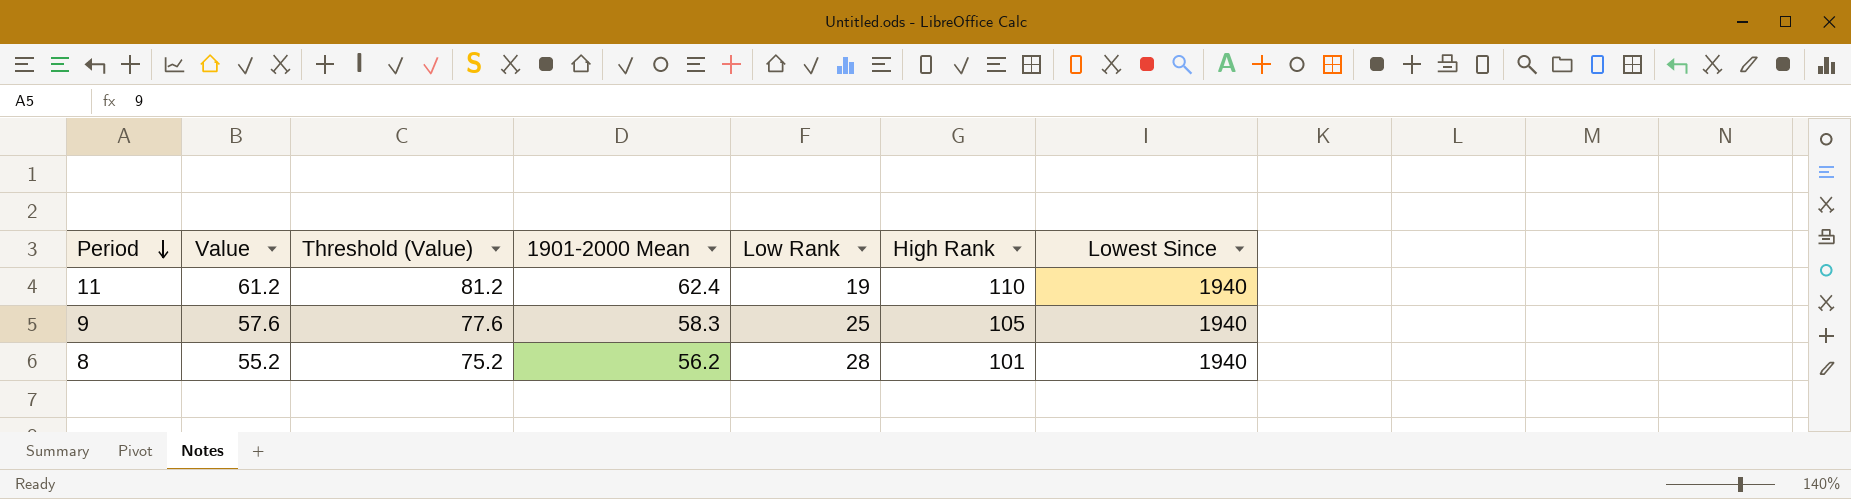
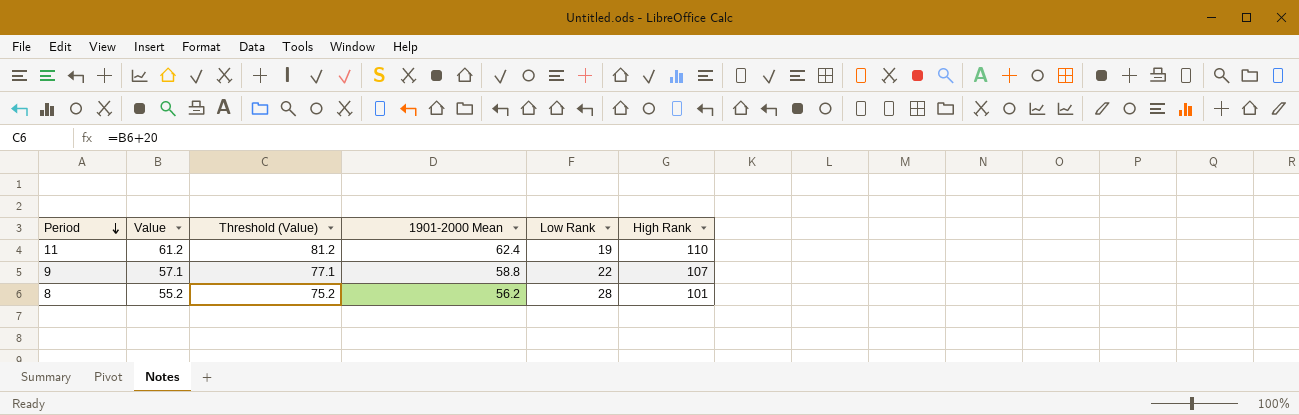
column Lowest Since | position: 7 -> none
9 | Value: 57.6 -> 57.1
9 | Threshold (Value): 77.6 -> 77.1
9 | 1901-2000 Mean: 58.3 -> 58.8
9 | Low Rank: 25 -> 22
9 | High Rank: 105 -> 107

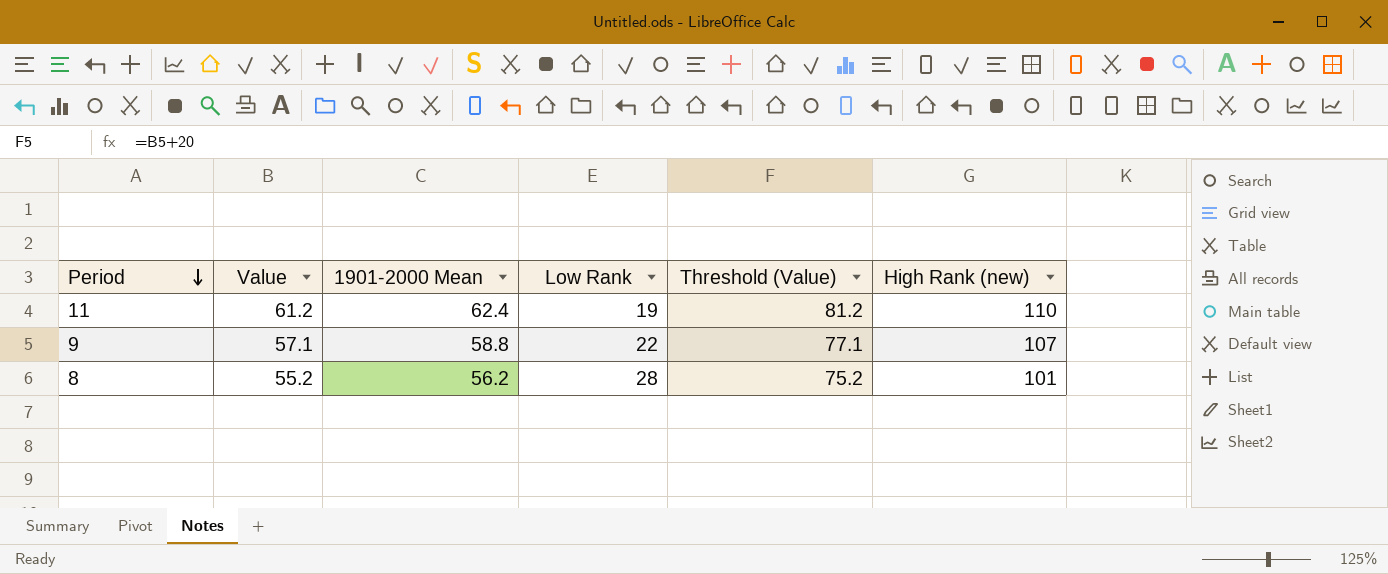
column Threshold (Value) | position: 3 -> 5
column name: High Rank -> High Rank (new)

